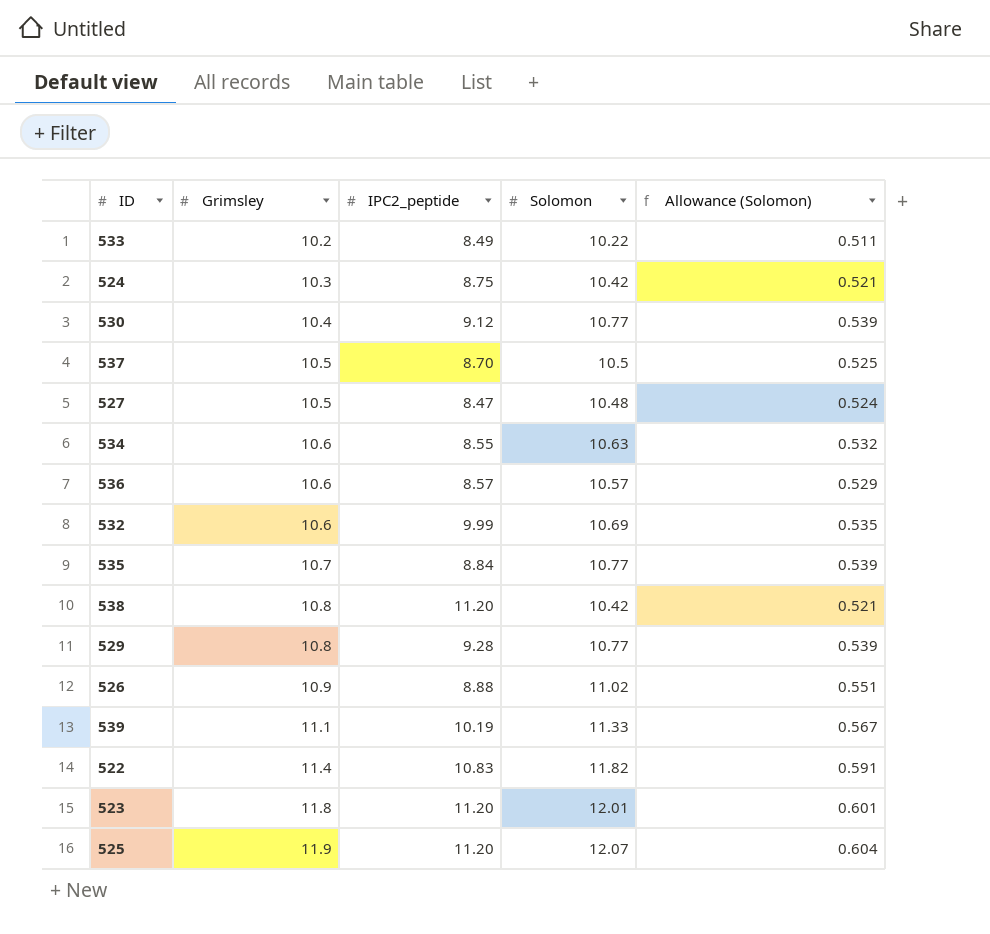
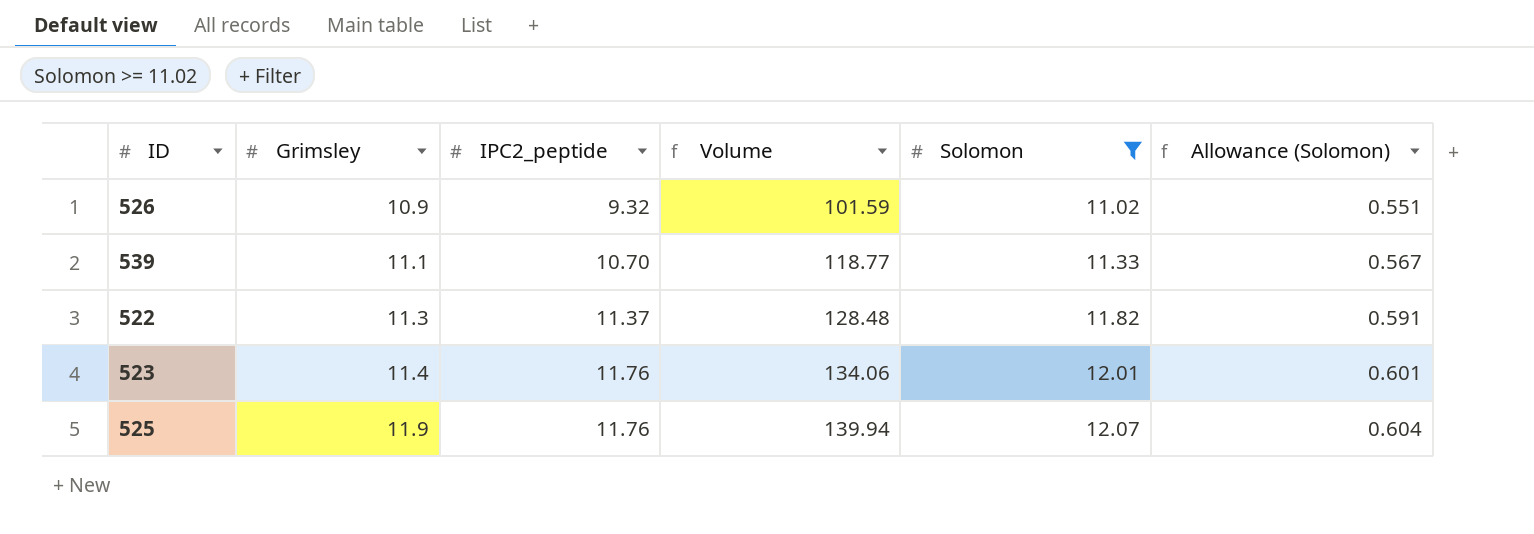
filter: none -> Solomon >= 11.02
column Volume | formula: none -> [Grimsley] * [IPC2_peptide]
526 | IPC2_peptide: 8.88 -> 9.32
539 | IPC2_peptide: 10.19 -> 10.70
522 | Grimsley: 11.4 -> 11.3
522 | IPC2_peptide: 10.83 -> 11.37
523 | Grimsley: 11.8 -> 11.4
523 | IPC2_peptide: 11.20 -> 11.76
525 | IPC2_peptide: 11.20 -> 11.76

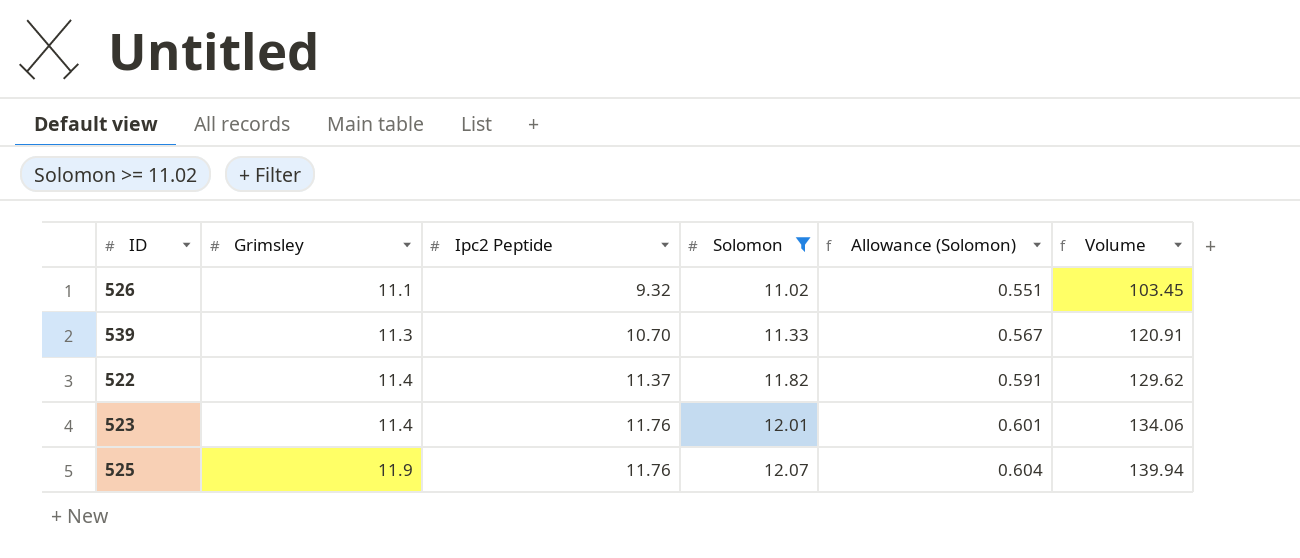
column name: IPC2_peptide -> Ipc2 Peptide
column Volume | position: 4 -> 6
526 | Grimsley: 10.9 -> 11.1
526 | Volume: 101.59 -> 103.45
539 | Grimsley: 11.1 -> 11.3
539 | Volume: 118.77 -> 120.91
522 | Grimsley: 11.3 -> 11.4
522 | Volume: 128.48 -> 129.62

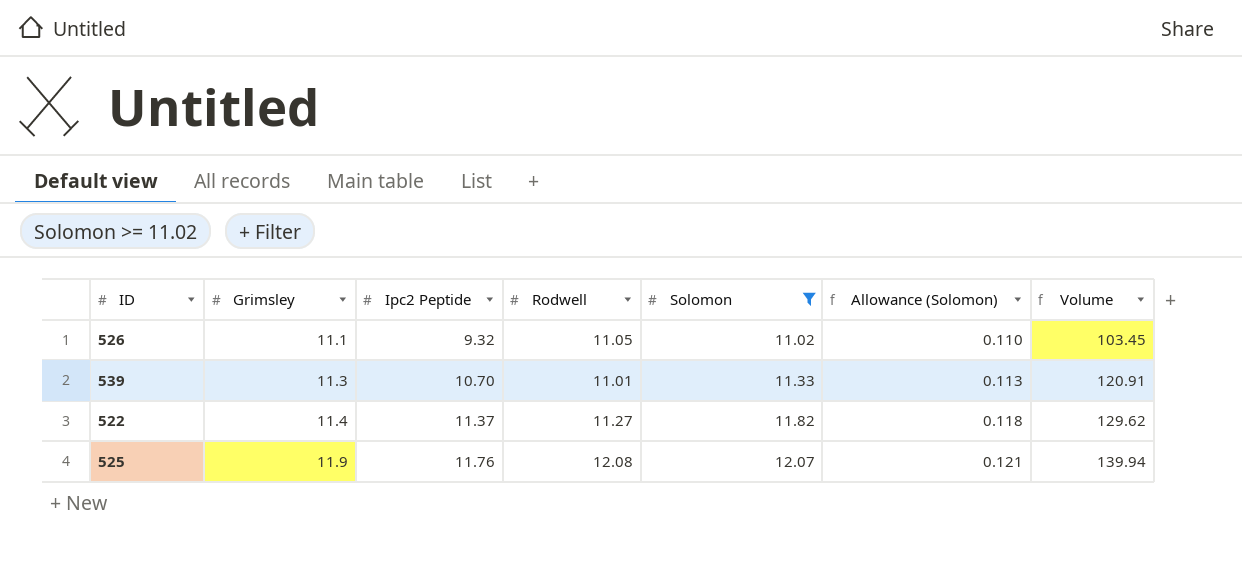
column Rodwell | position: none -> 4
column Allowance (Solomon) | formula: [Solomon] * 0.05 -> [Solomon] * 0.01
row 523: 11.4 | 11.76 | 12.01 | 0.601 | 134.06 -> none

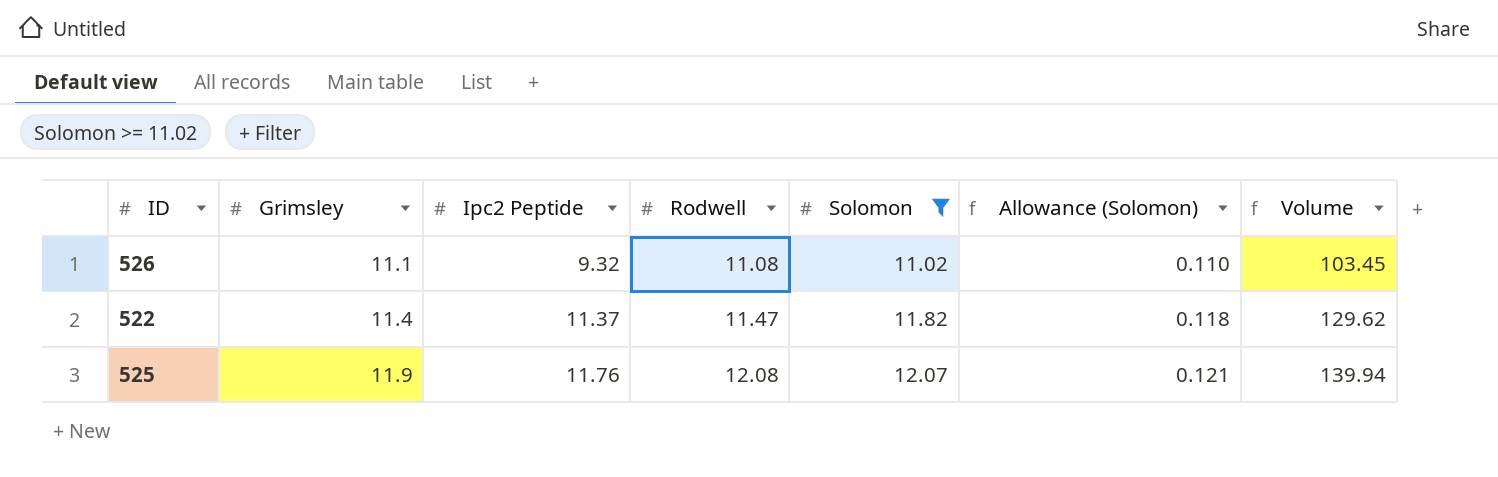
row 539: 11.3 | 10.70 | 11.01 | 11.33 | 0.113 | 120.91 -> none
526 | Rodwell: 11.05 -> 11.08
522 | Rodwell: 11.27 -> 11.47

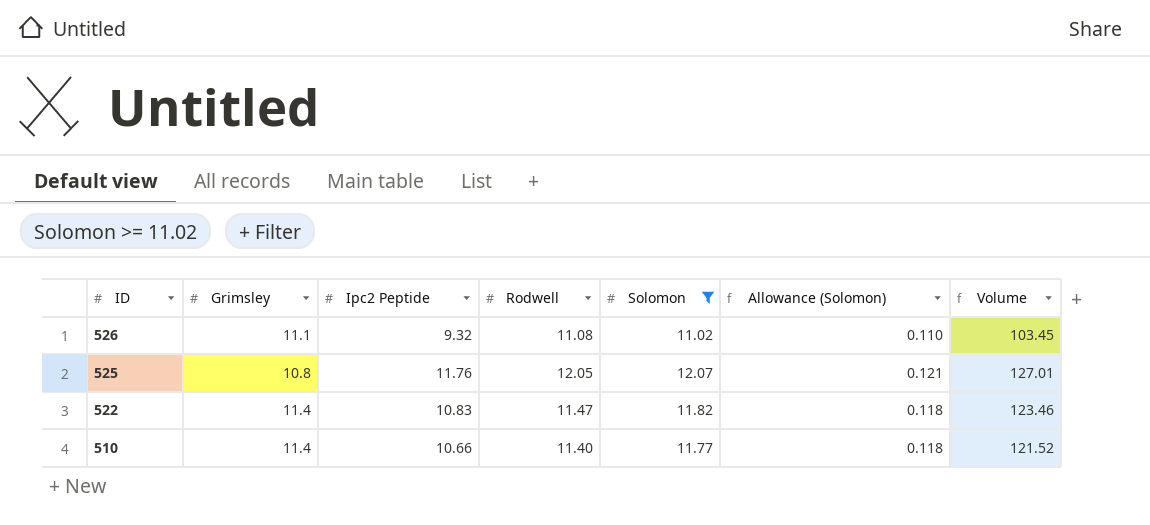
row order: Grimsley ascending -> ID descending
525 | Grimsley: 11.9 -> 10.8
525 | Rodwell: 12.08 -> 12.05
525 | Volume: 139.94 -> 127.01
522 | Ipc2 Peptide: 11.37 -> 10.83
522 | Volume: 129.62 -> 123.46
row 510: none -> 11.4 | 10.66 | 11.40 | 11.77 | 0.118 | 121.52

